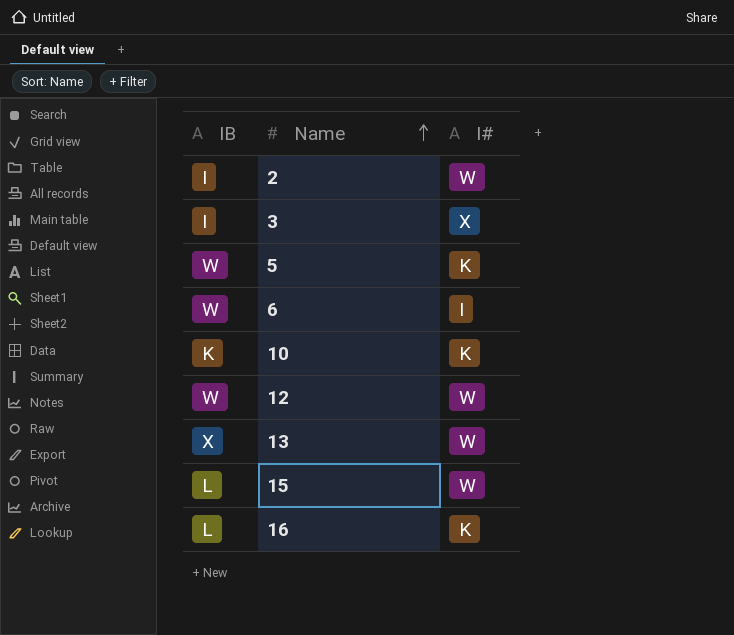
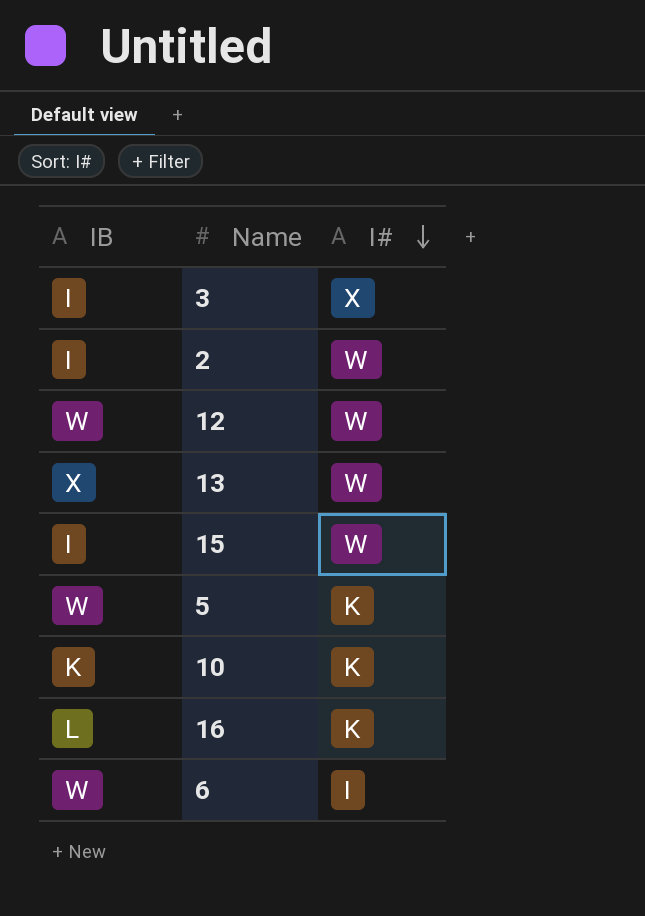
row order: Name ascending -> I# descending
15 | IB: L -> I

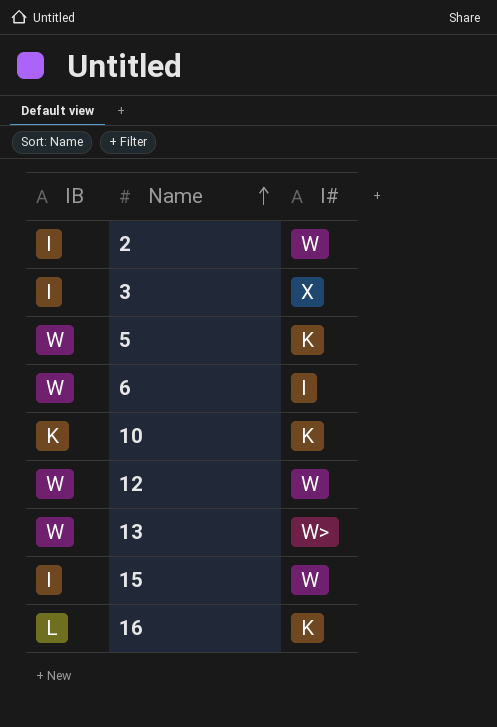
row order: I# descending -> Name ascending
13 | IB: X -> W
13 | I#: W -> W>

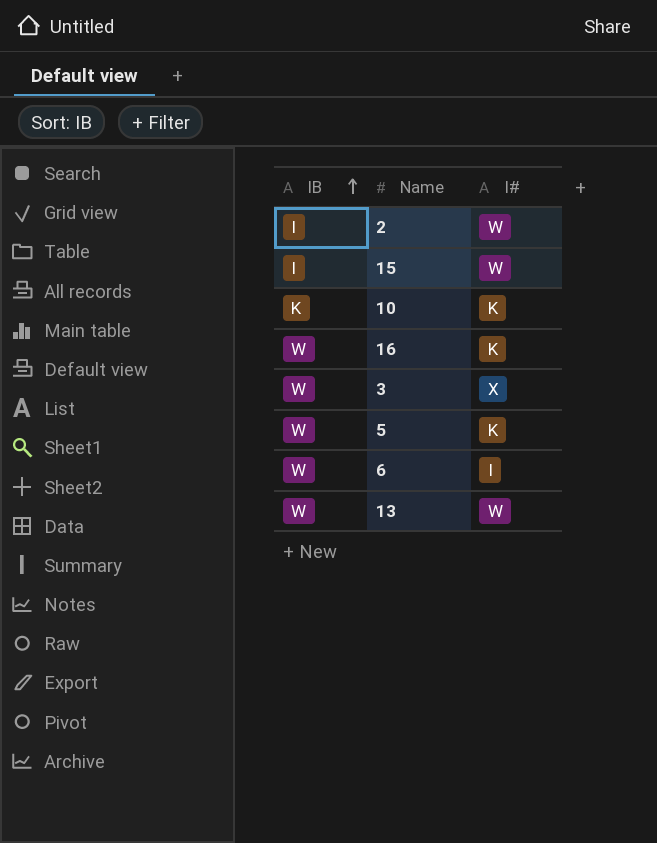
row order: Name ascending -> IB ascending
row 12: W | W -> none
16 | IB: L -> W
3 | IB: I -> W
13 | I#: W> -> W

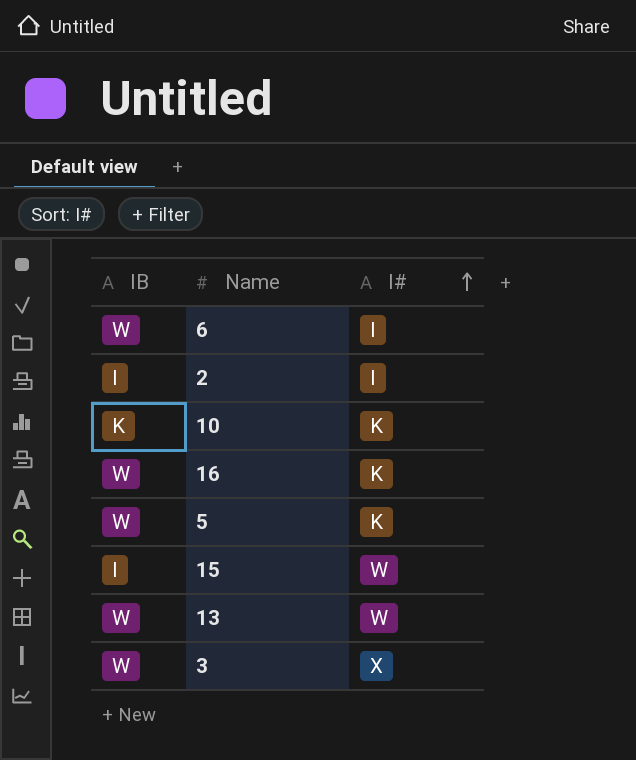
row order: IB ascending -> I# ascending
2 | I#: W -> I

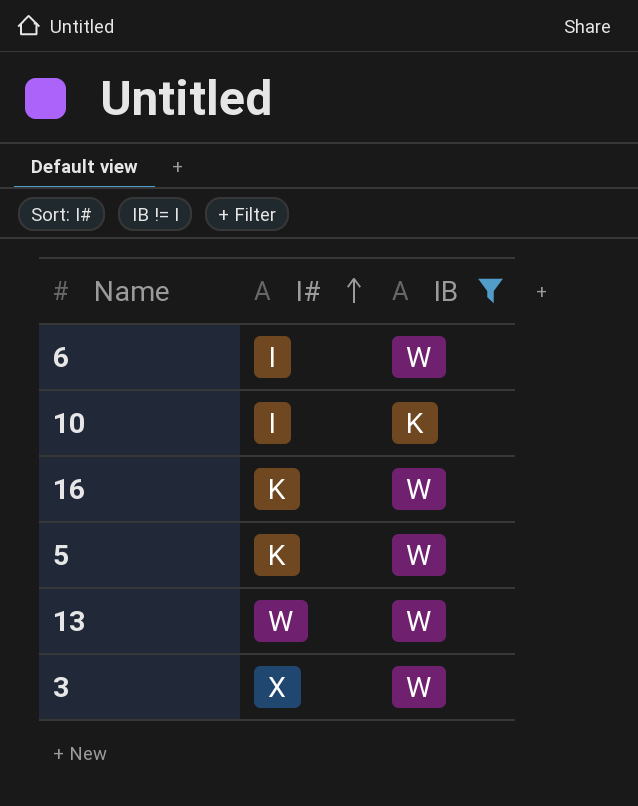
filter: none -> IB != I
column IB | position: 1 -> 3
10 | I#: K -> I

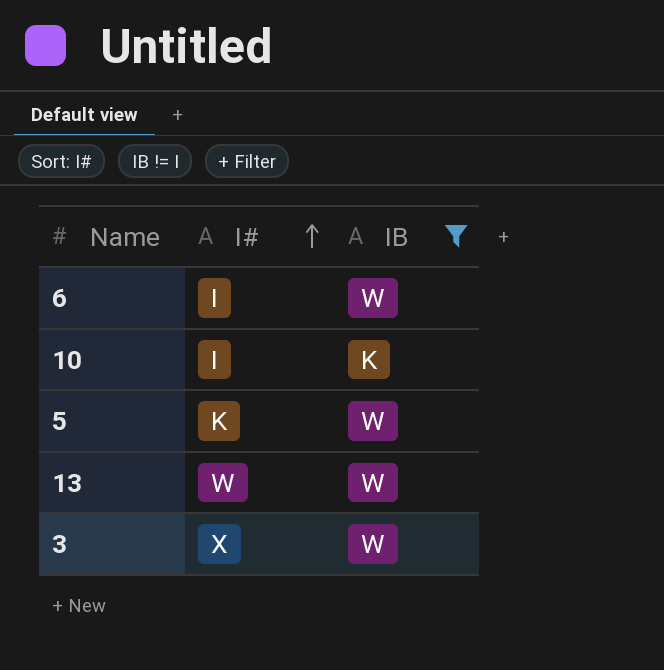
row 16: K | W -> none

